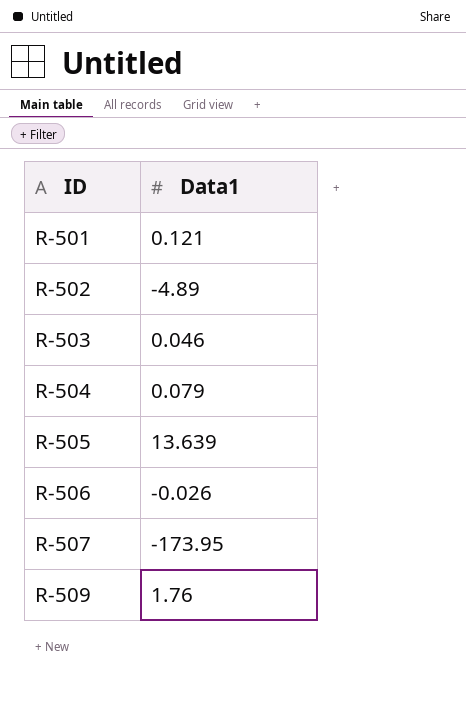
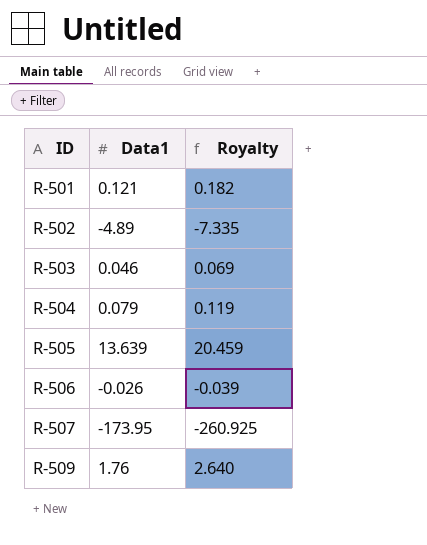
column Royalty | formula: none -> [Data1] * 1.5

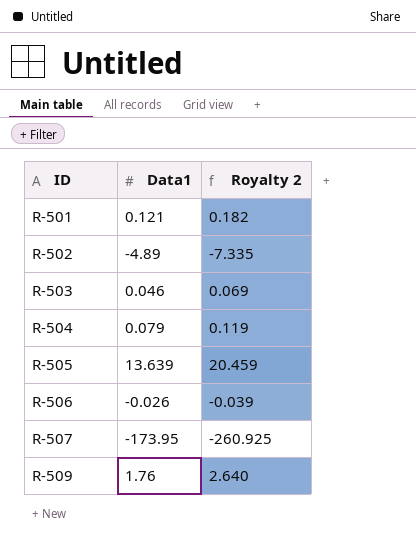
column name: Royalty -> Royalty 2

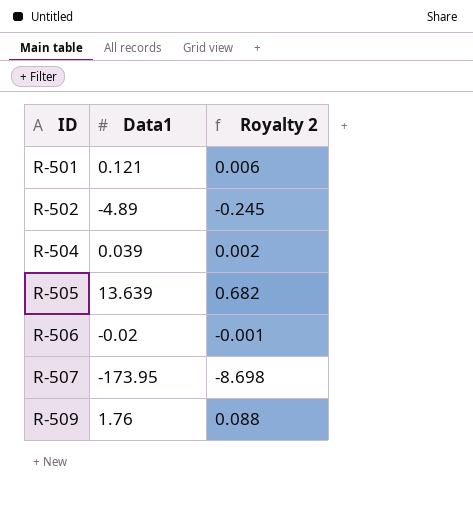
column Royalty 2 | formula: [Data1] * 1.5 -> [Data1] * 0.05
row R-503: 0.046 | 0.069 -> none
R-504 | Data1: 0.079 -> 0.039
R-506 | Data1: -0.026 -> -0.02

